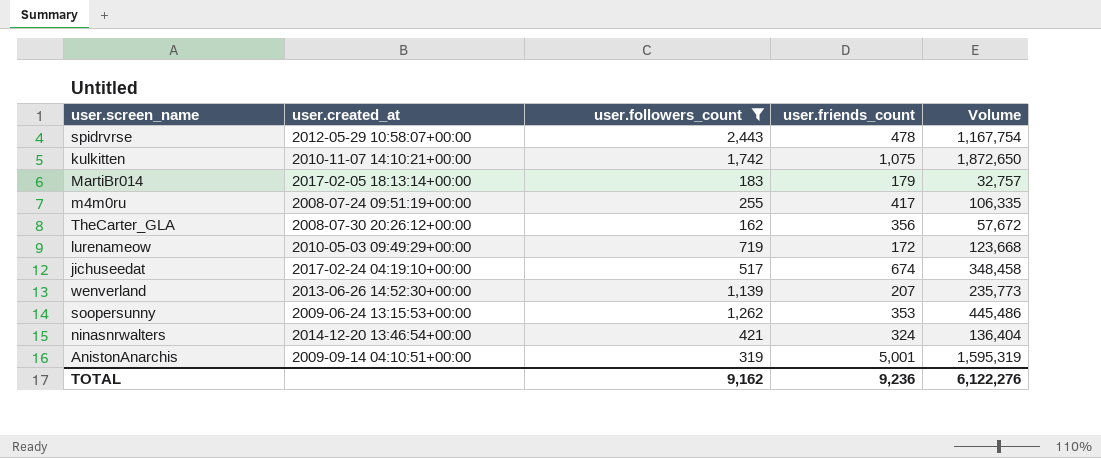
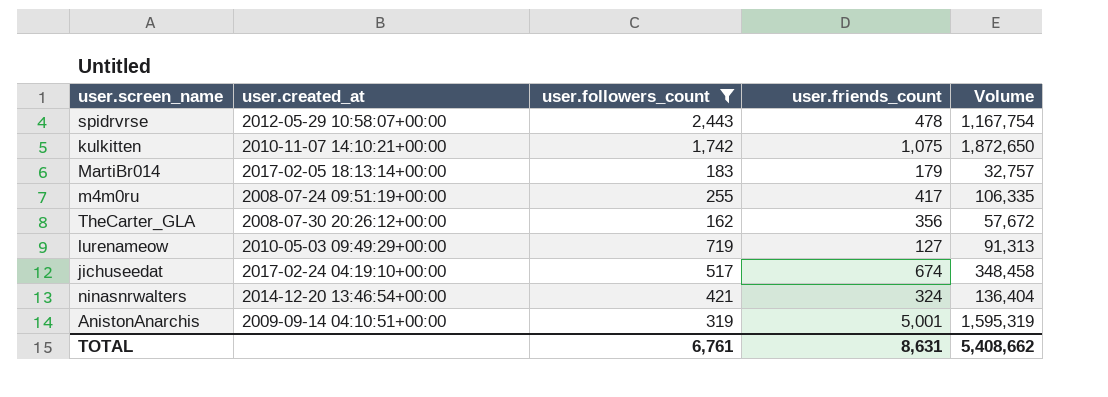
row wenverland: 2013-06-26 14:52:30+00:00 | 1,139 | 207 | 235,773 -> none
row soopersunny: 2009-06-24 13:15:53+00:00 | 1,262 | 353 | 445,486 -> none
lurenameow | user.friends_count: 172 -> 127
lurenameow | Volume: 123,668 -> 91,313
TOTAL | user.followers_count: 9,162 -> 6,761
TOTAL | user.friends_count: 9,236 -> 8,631
TOTAL | Volume: 6,122,276 -> 5,408,662

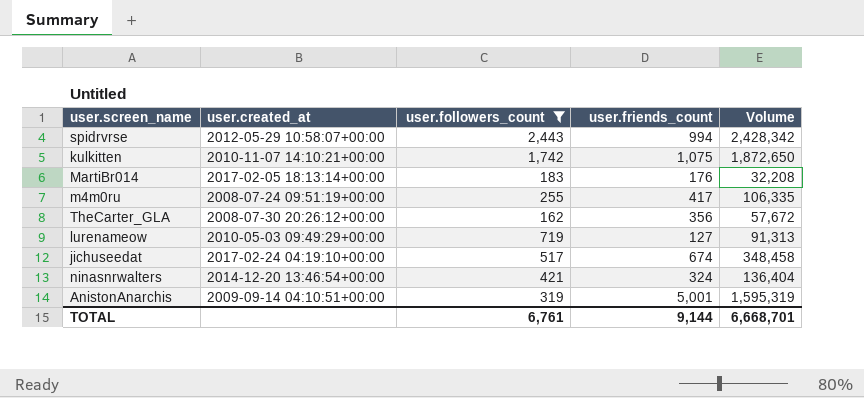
spidrvrse | user.friends_count: 478 -> 994
spidrvrse | Volume: 1,167,754 -> 2,428,342
MartiBr014 | user.friends_count: 179 -> 176
MartiBr014 | Volume: 32,757 -> 32,208
TOTAL | user.friends_count: 8,631 -> 9,144
TOTAL | Volume: 5,408,662 -> 6,668,701

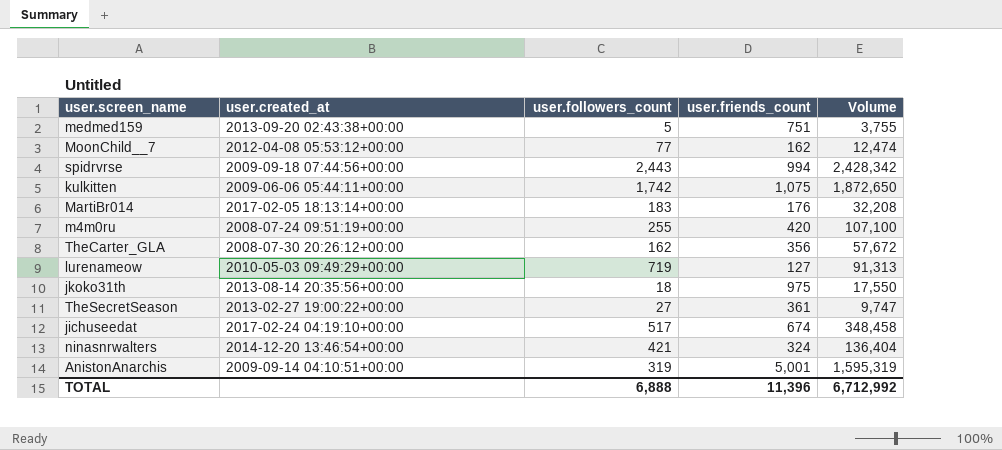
filter: user.followers_count >= 162 -> none
spidrvrse | user.created_at: 2012-05-29 10:58:07+00:00 -> 2009-09-18 07:44:56+00:00
kulkitten | user.created_at: 2010-11-07 14:10:21+00:00 -> 2009-06-06 05:44:11+00:00
m4m0ru | user.friends_count: 417 -> 420
m4m0ru | Volume: 106,335 -> 107,100
TOTAL | user.followers_count: 6,761 -> 6,888
TOTAL | user.friends_count: 9,144 -> 11,396
TOTAL | Volume: 6,668,701 -> 6,712,992

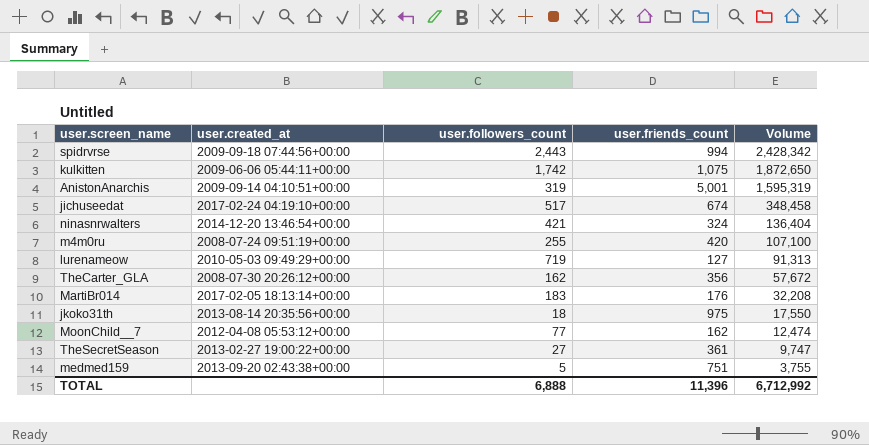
row order: none -> Volume descending

